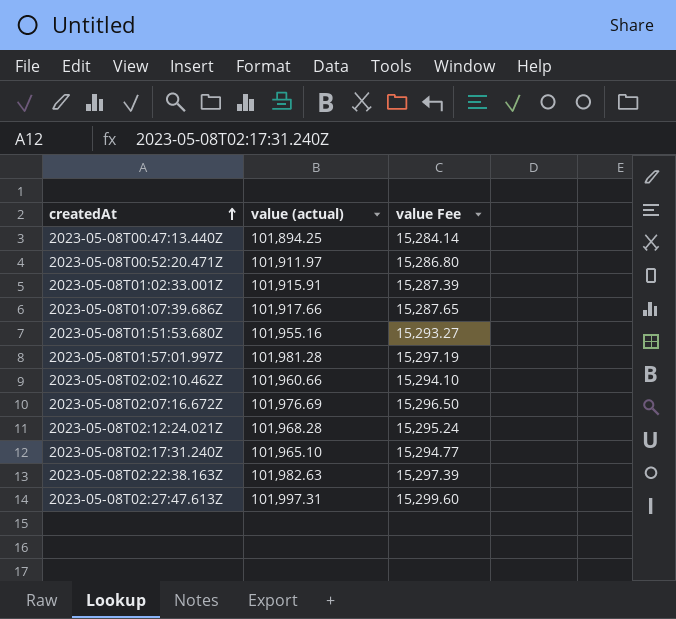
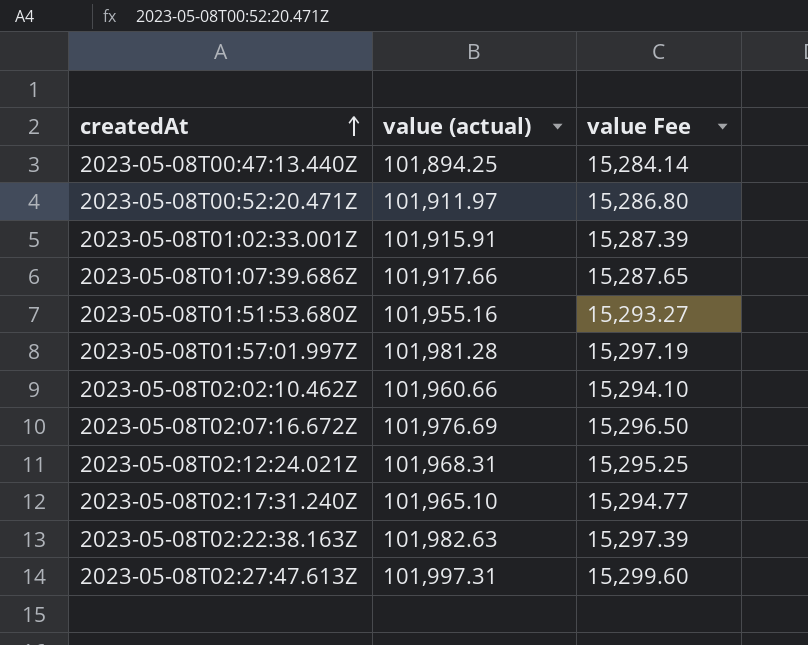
2023-05-08T02:12:24.021Z | value (actual): 101,968.28 -> 101,968.31
2023-05-08T02:12:24.021Z | value Fee: 15,295.24 -> 15,295.25

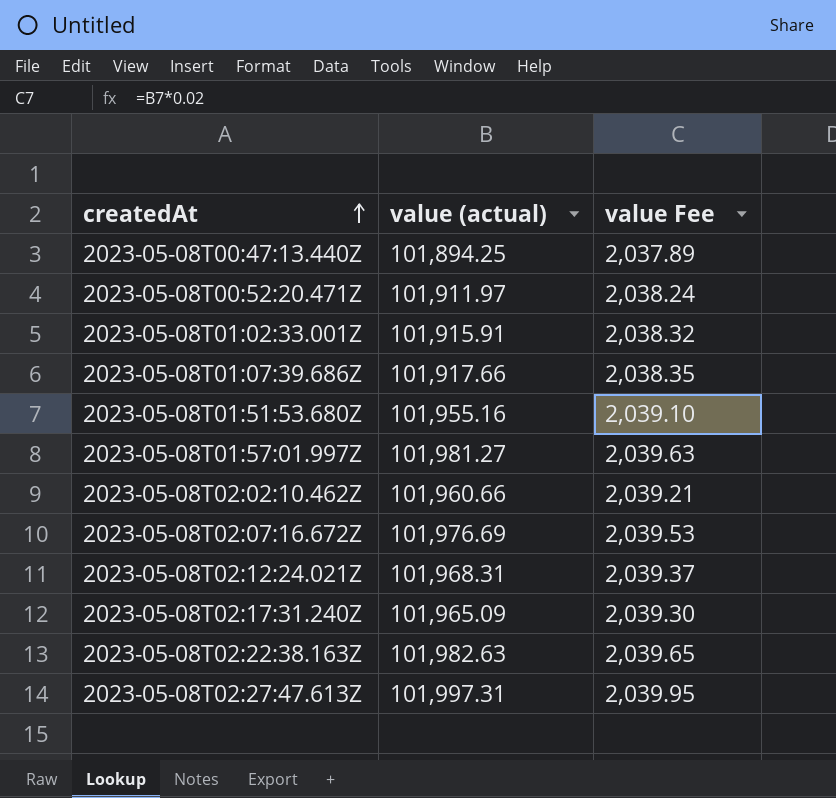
column value Fee | formula: [value (actual)] * 0.15 -> [value (actual)] * 0.02
2023-05-08T01:57:01.997Z | value (actual): 101,981.28 -> 101,981.27
2023-05-08T02:17:31.240Z | value (actual): 101,965.10 -> 101,965.09

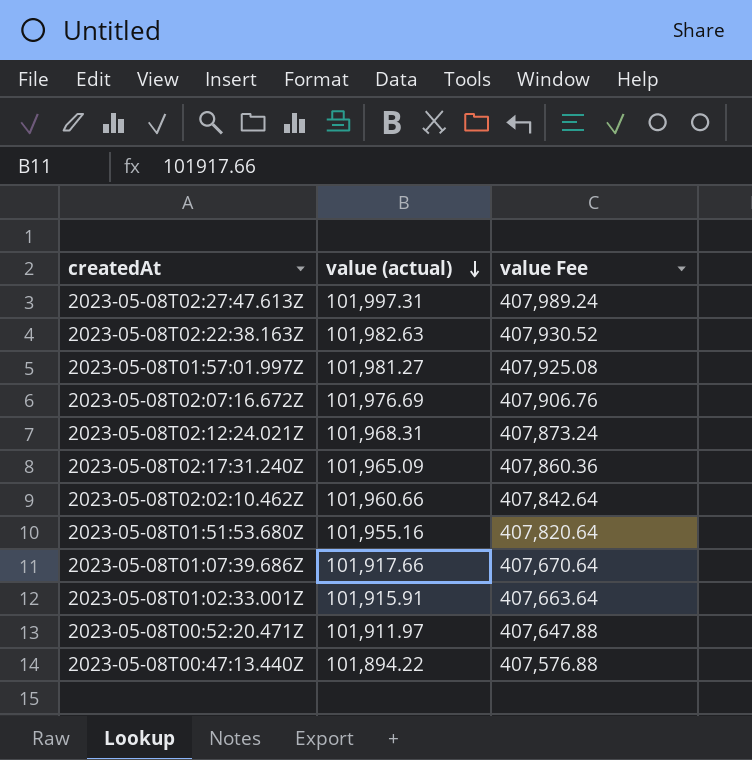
row order: createdAt ascending -> value (actual) descending
column value Fee | formula: [value (actual)] * 0.02 -> [value (actual)] * 4
2023-05-08T00:47:13.440Z | value (actual): 101,894.25 -> 101,894.22

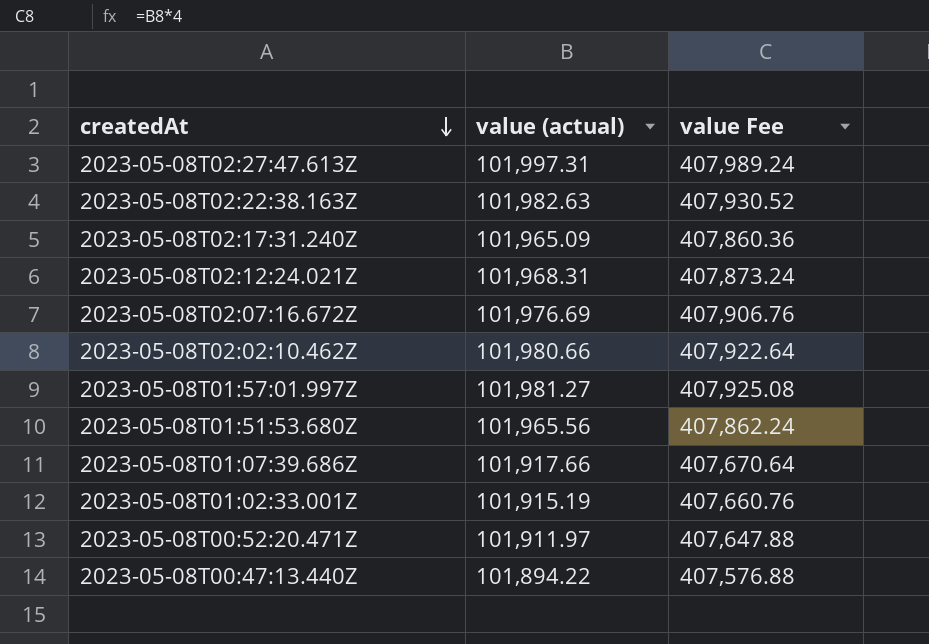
row order: value (actual) descending -> createdAt descending
2023-05-08T02:02:10.462Z | value (actual): 101,960.66 -> 101,980.66
2023-05-08T02:02:10.462Z | value Fee: 407,842.64 -> 407,922.64
2023-05-08T01:51:53.680Z | value (actual): 101,955.16 -> 101,965.56
2023-05-08T01:51:53.680Z | value Fee: 407,820.64 -> 407,862.24
2023-05-08T01:02:33.001Z | value (actual): 101,915.91 -> 101,915.19
2023-05-08T01:02:33.001Z | value Fee: 407,663.64 -> 407,660.76

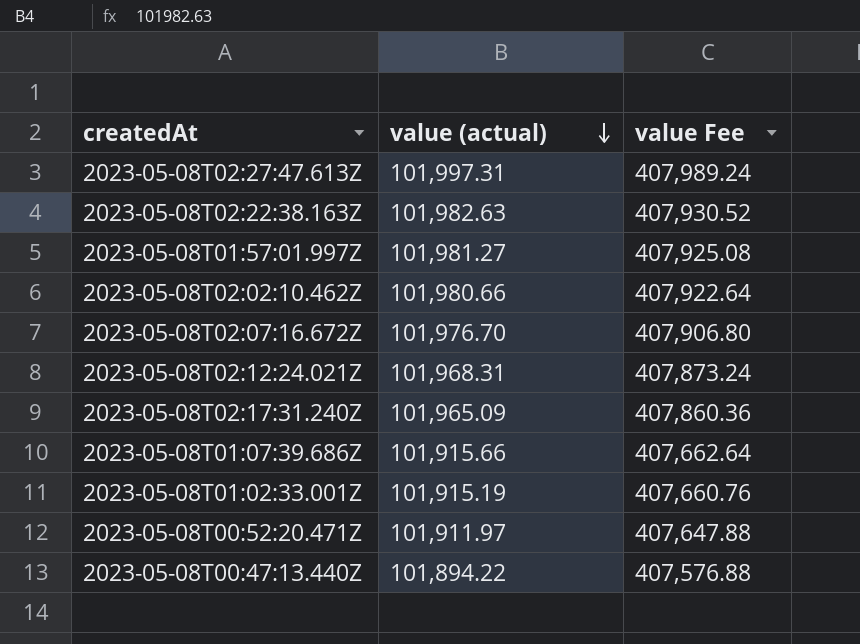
row order: createdAt descending -> value (actual) descending
row 2023-05-08T01:51:53.680Z: 101,965.56 | 407,862.24 -> none
2023-05-08T02:07:16.672Z | value (actual): 101,976.69 -> 101,976.70
2023-05-08T02:07:16.672Z | value Fee: 407,906.76 -> 407,906.80
2023-05-08T01:07:39.686Z | value (actual): 101,917.66 -> 101,915.66
2023-05-08T01:07:39.686Z | value Fee: 407,670.64 -> 407,662.64

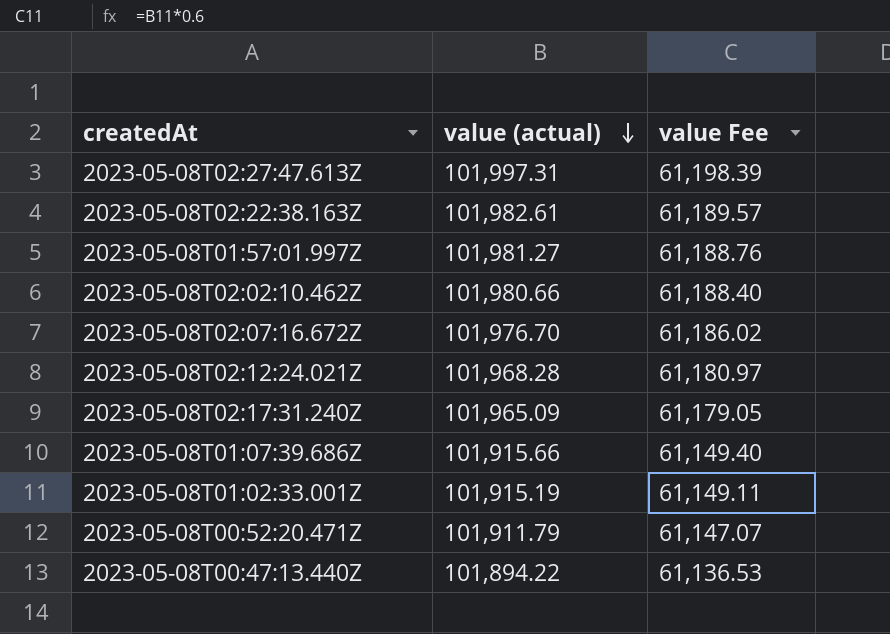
column value Fee | formula: [value (actual)] * 4 -> [value (actual)] * 0.6
2023-05-08T02:22:38.163Z | value (actual): 101,982.63 -> 101,982.61
2023-05-08T02:12:24.021Z | value (actual): 101,968.31 -> 101,968.28
2023-05-08T00:52:20.471Z | value (actual): 101,911.97 -> 101,911.79

